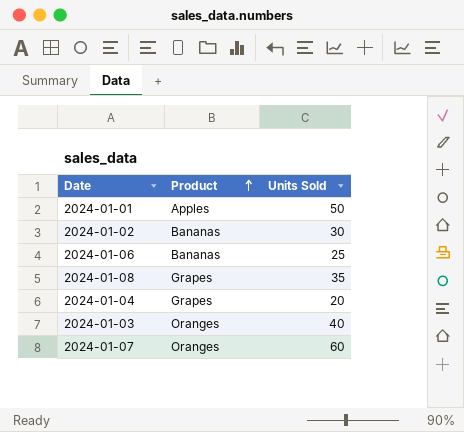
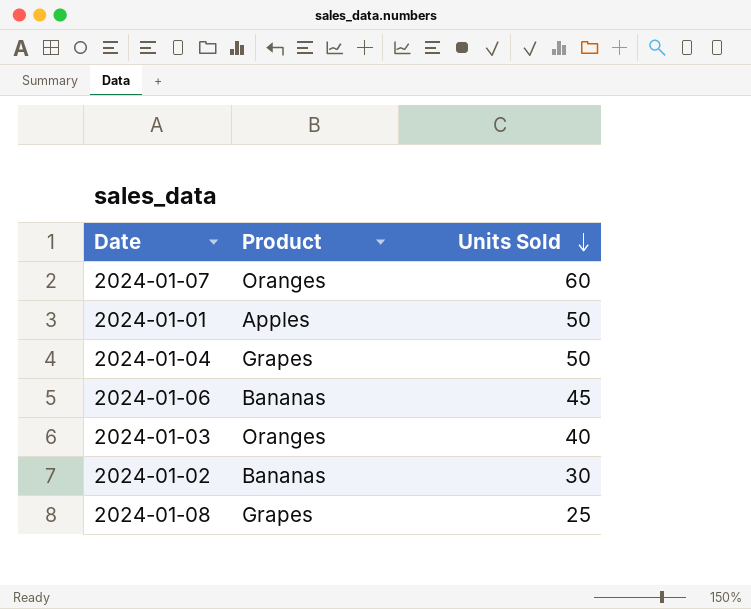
row order: Product ascending -> Units Sold descending
2024-01-04 | Units Sold: 20 -> 50
2024-01-06 | Units Sold: 25 -> 45
2024-01-08 | Units Sold: 35 -> 25

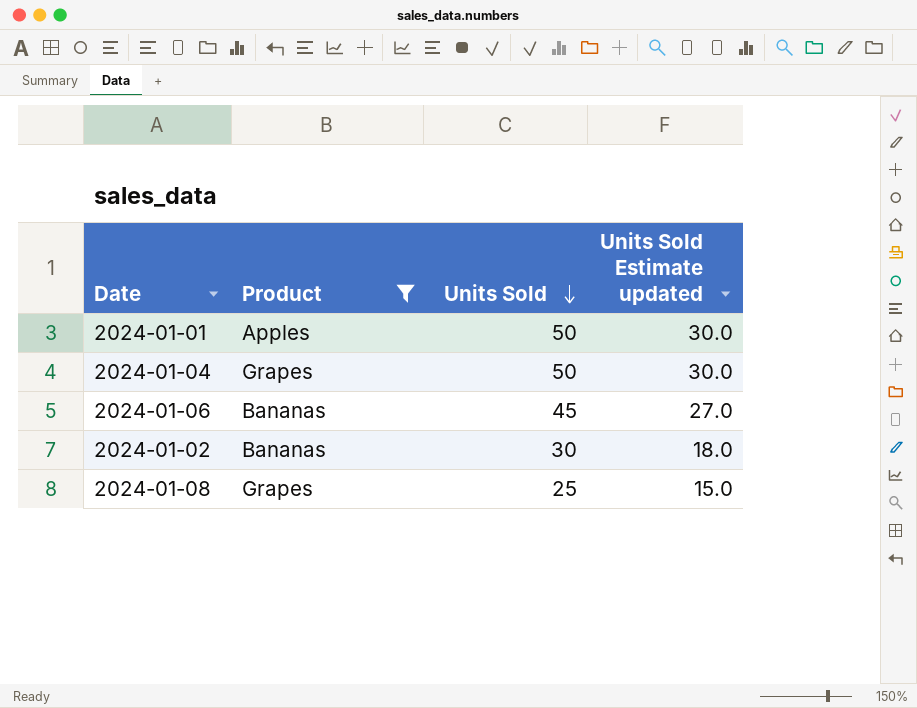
filter: none -> Product != Oranges
column Units Sold Estimate updated | formula: none -> [Units Sold] * 0.6

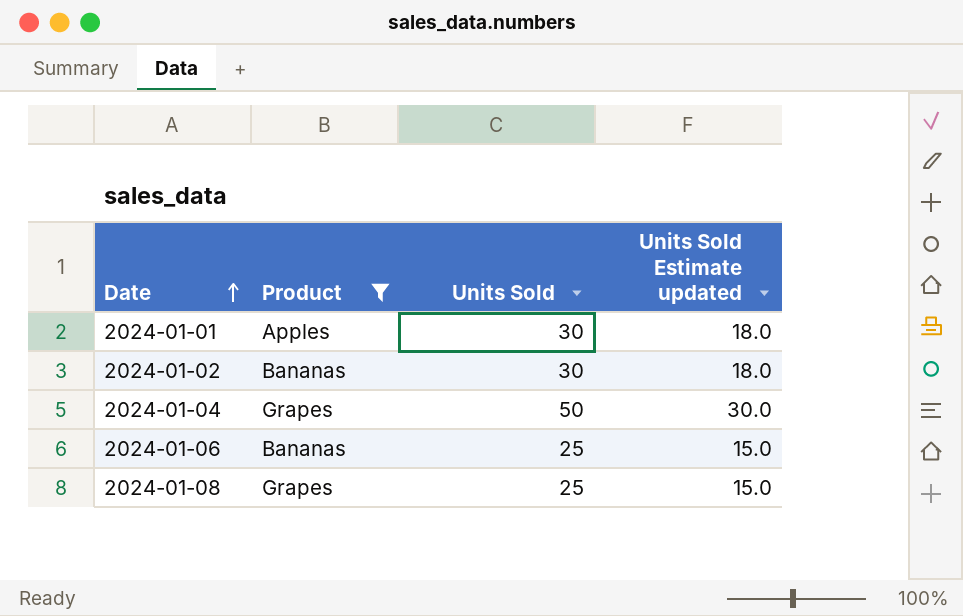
row order: Units Sold descending -> Date ascending
2024-01-01 | Units Sold: 50 -> 30
2024-01-01 | Units Sold Estimate updated: 30.0 -> 18.0
2024-01-06 | Units Sold: 45 -> 25
2024-01-06 | Units Sold Estimate updated: 27.0 -> 15.0

